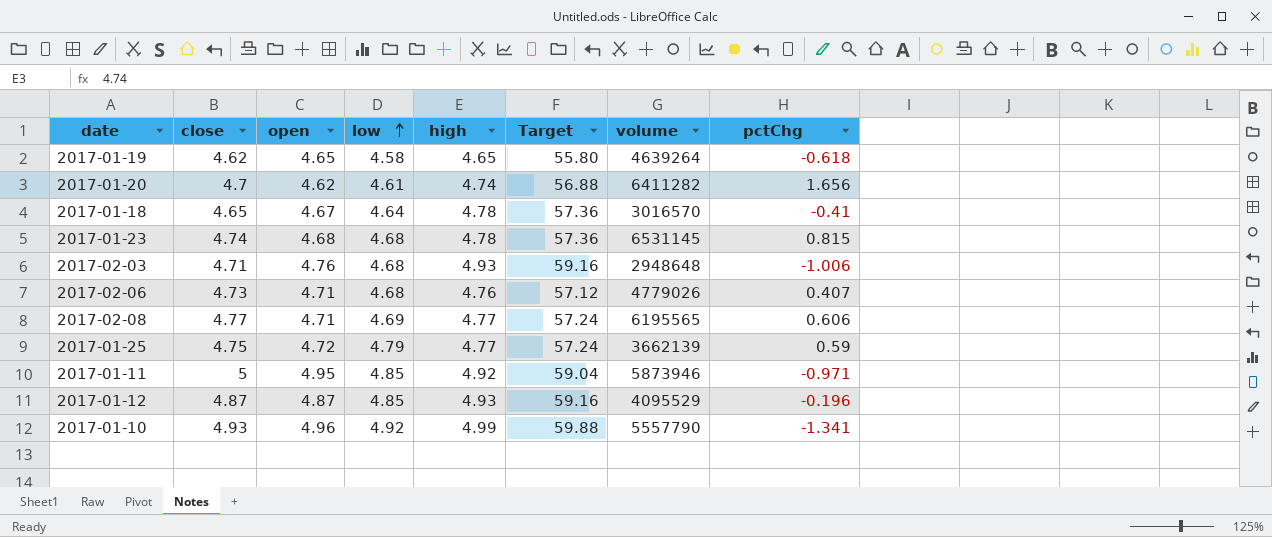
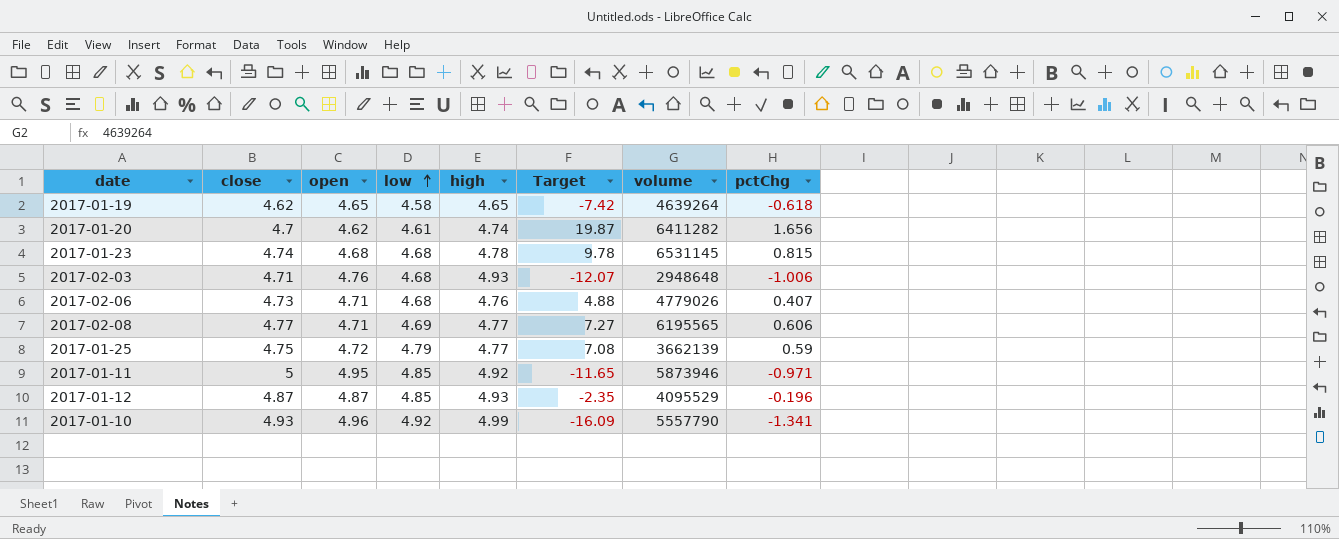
column Target | formula: [high] * 12 -> [pctChg] * 12
row 2017-01-18: 4.65 | 4.67 | 4.64 | 4.78 | 57.36 | 3016570 | -0.41 -> none

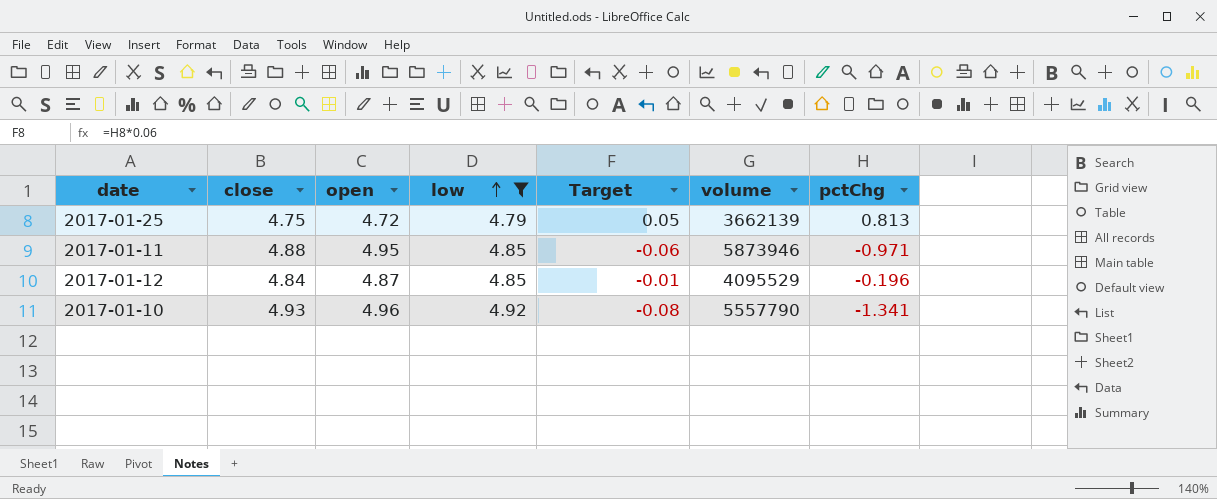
filter: none -> low >= 4.79
column high | position: 5 -> none
column Target | formula: [pctChg] * 12 -> [pctChg] * 0.06
2017-01-25 | pctChg: 0.59 -> 0.813
2017-01-11 | close: 5 -> 4.88
2017-01-12 | close: 4.87 -> 4.84

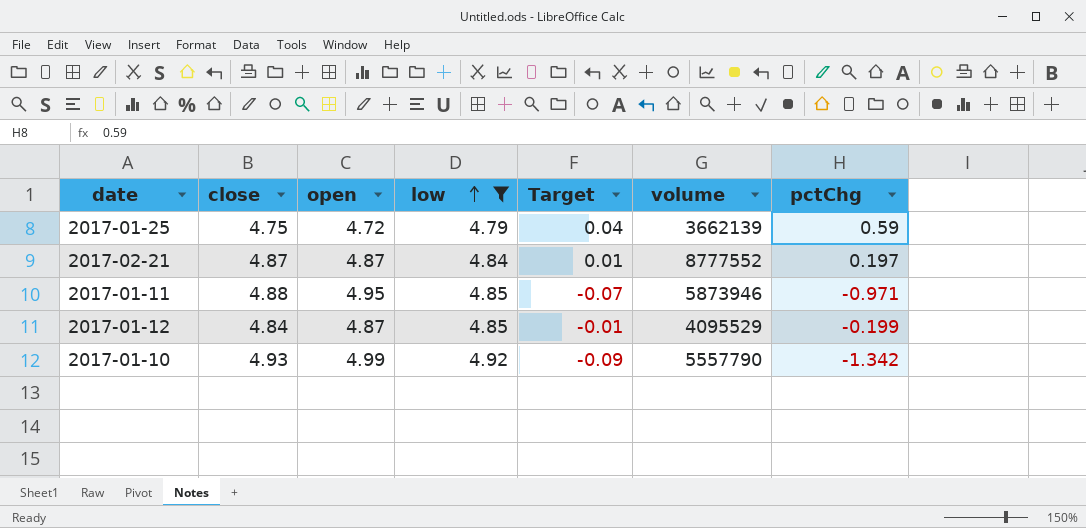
column Target | formula: [pctChg] * 0.06 -> [pctChg] * 0.07
2017-01-25 | pctChg: 0.813 -> 0.59
row 2017-02-21: none -> 4.87 | 4.87 | 4.84 | 0.01 | 8777552 | 0.197
2017-01-12 | pctChg: -0.196 -> -0.199
2017-01-10 | open: 4.96 -> 4.99
2017-01-10 | pctChg: -1.341 -> -1.342

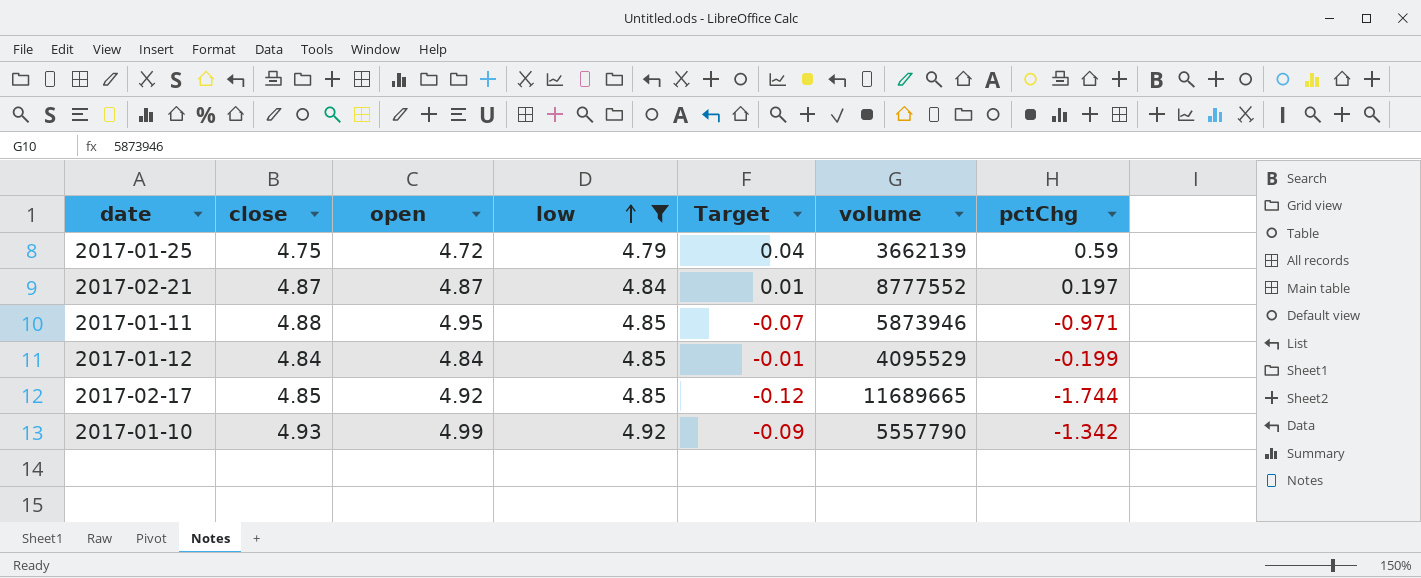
2017-01-12 | open: 4.87 -> 4.84
row 2017-02-17: none -> 4.85 | 4.92 | 4.85 | -0.12 | 11689665 | -1.744

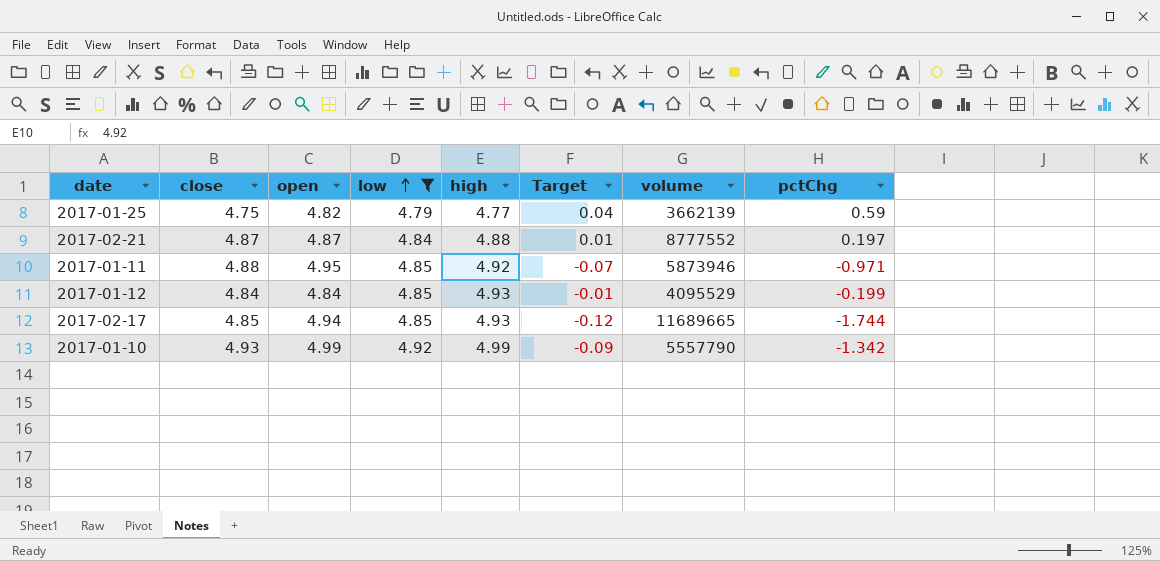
column high | position: none -> 5
2017-01-25 | open: 4.72 -> 4.82
2017-02-17 | open: 4.92 -> 4.94

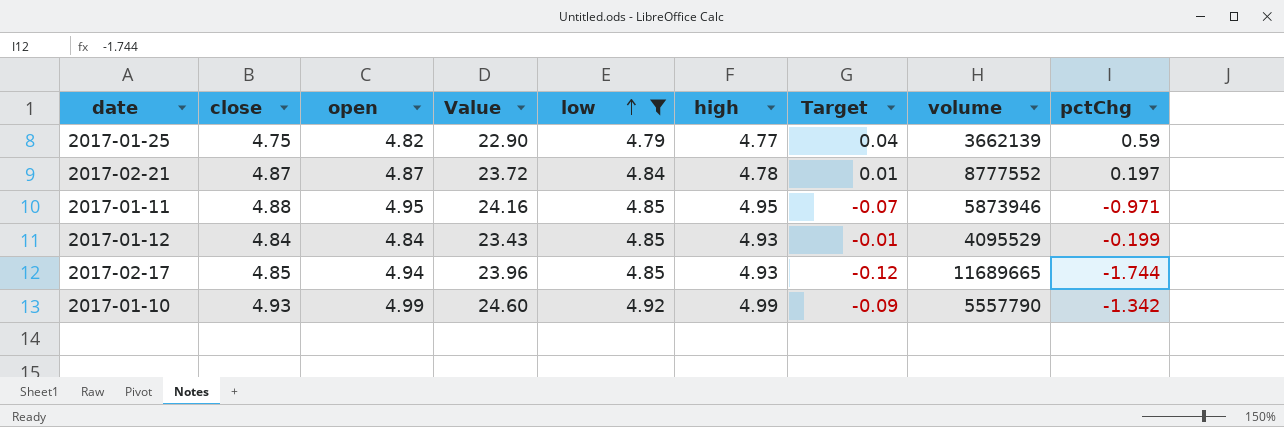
column Value | formula: none -> [close] * [open]
2017-02-21 | high: 4.88 -> 4.78
2017-01-11 | high: 4.92 -> 4.95

